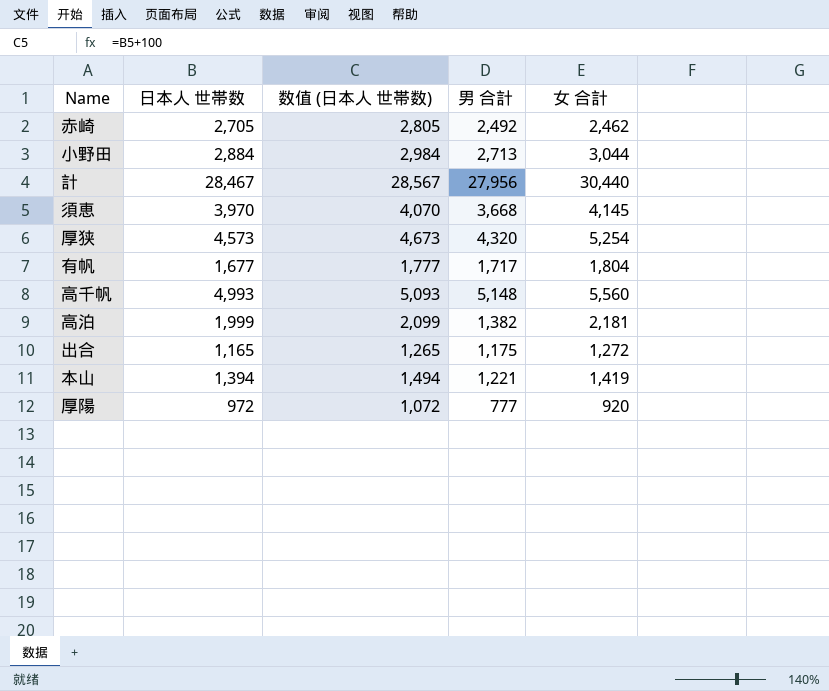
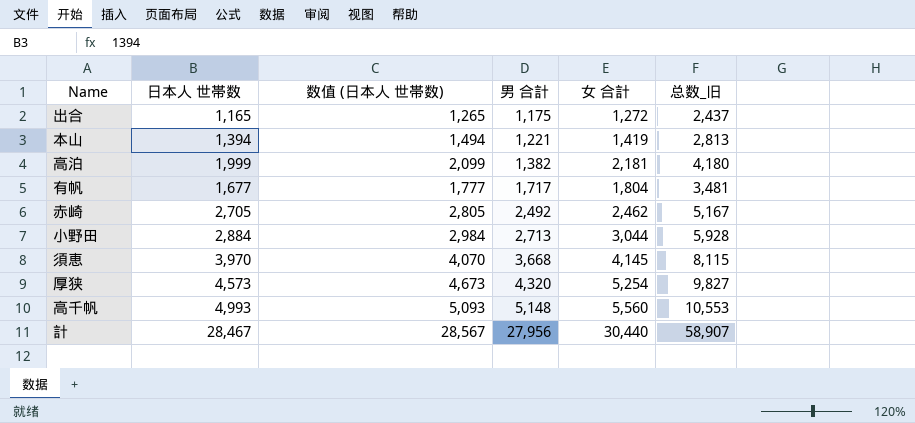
row order: none -> 男 合計 ascending
column 总数_旧 | formula: none -> [日本人 世帯数] + [女 合計]
row 厚陽: 972 | 1,072 | 777 | 920 -> none

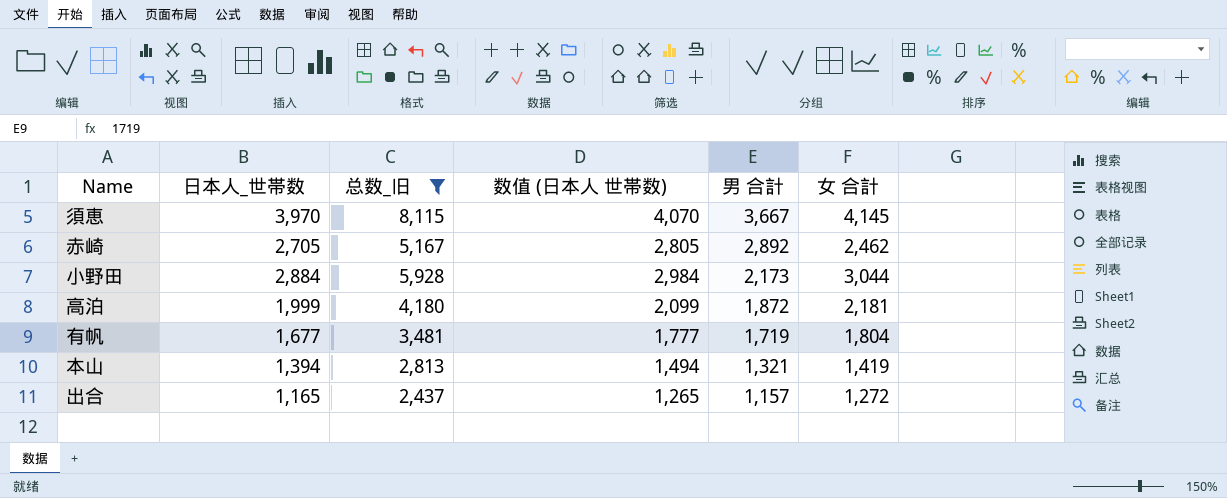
filter: none -> 总数_旧 <= 8,115
row order: 男 合計 ascending -> 男 合計 descending
column name: 日本人 世帯数 -> 日本人_世帯数
column 总数_旧 | position: 6 -> 3
須恵 | 男 合計: 3,668 -> 3,667
赤崎 | 男 合計: 2,492 -> 2,892
小野田 | 男 合計: 2,713 -> 2,173
高泊 | 男 合計: 1,382 -> 1,872
有帆 | 男 合計: 1,717 -> 1,719
本山 | 男 合計: 1,221 -> 1,321
出合 | 男 合計: 1,175 -> 1,157

